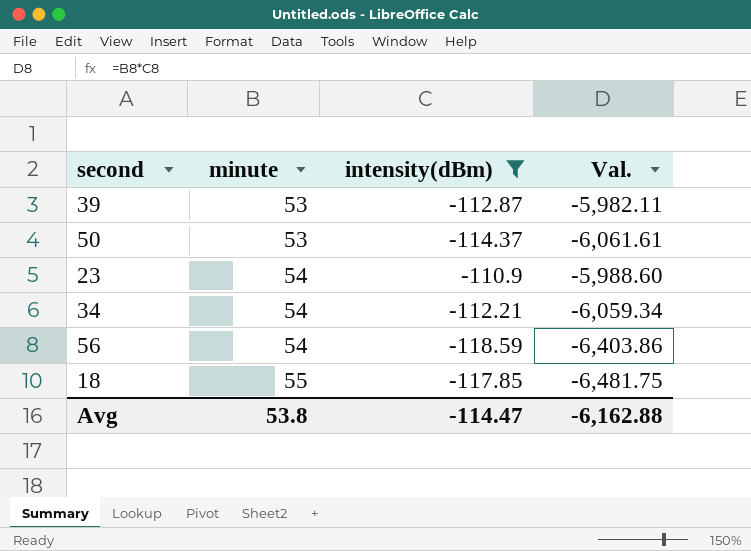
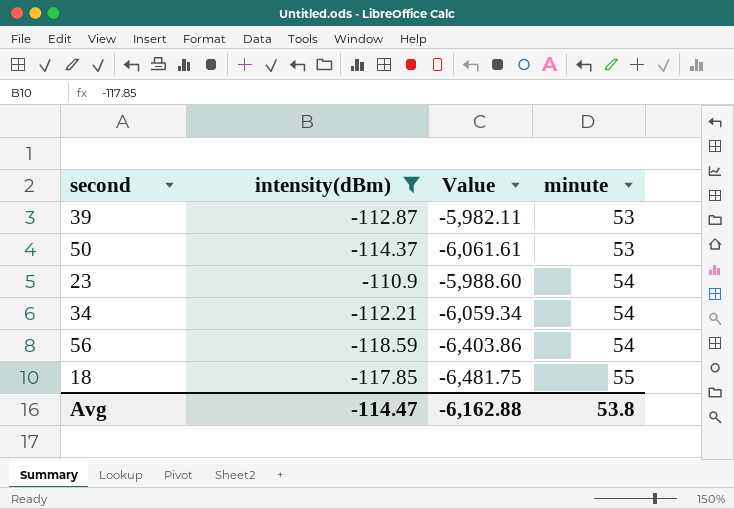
column name: Val. -> Value
column minute | position: 2 -> 4

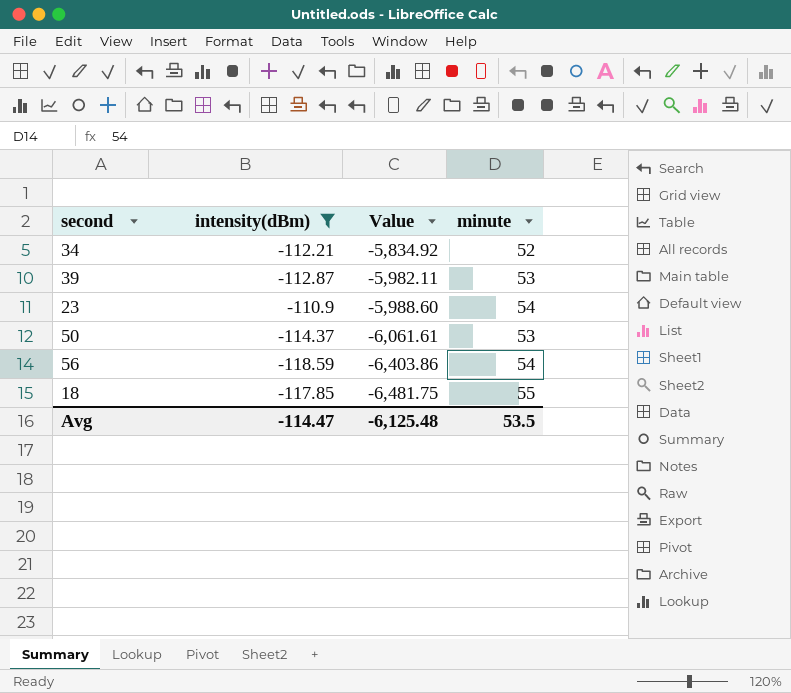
row order: minute ascending -> Value descending
34 | Value: -6,059.34 -> -5,834.92
34 | minute: 54 -> 52
Avg | Value: -6,162.88 -> -6,125.48
Avg | minute: 53.8 -> 53.5

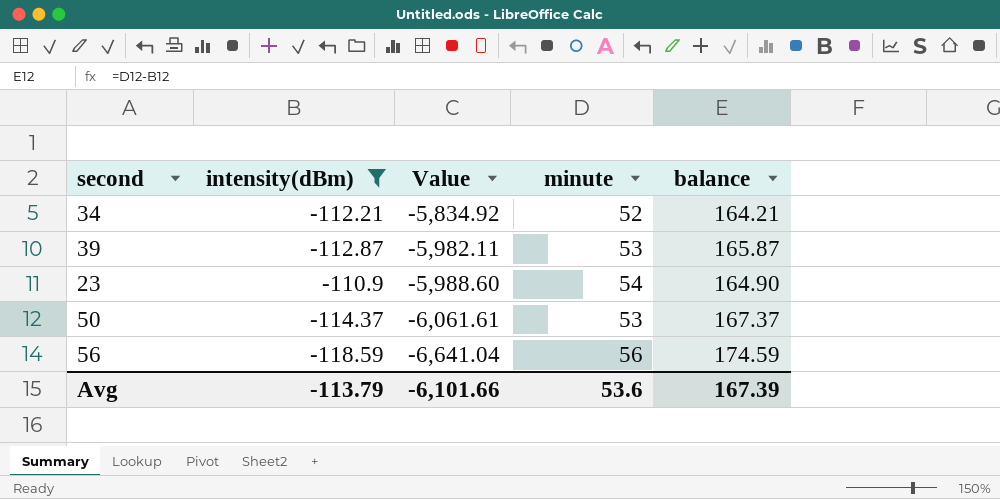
column balance | formula: none -> [minute] - [intensity(dBm)]
row 18: -117.85 | -6,481.75 | 55 -> none
56 | Value: -6,403.86 -> -6,641.04
56 | minute: 54 -> 56
Avg | intensity(dBm): -114.47 -> -113.79
Avg | Value: -6,125.48 -> -6,101.66
Avg | minute: 53.5 -> 53.6

